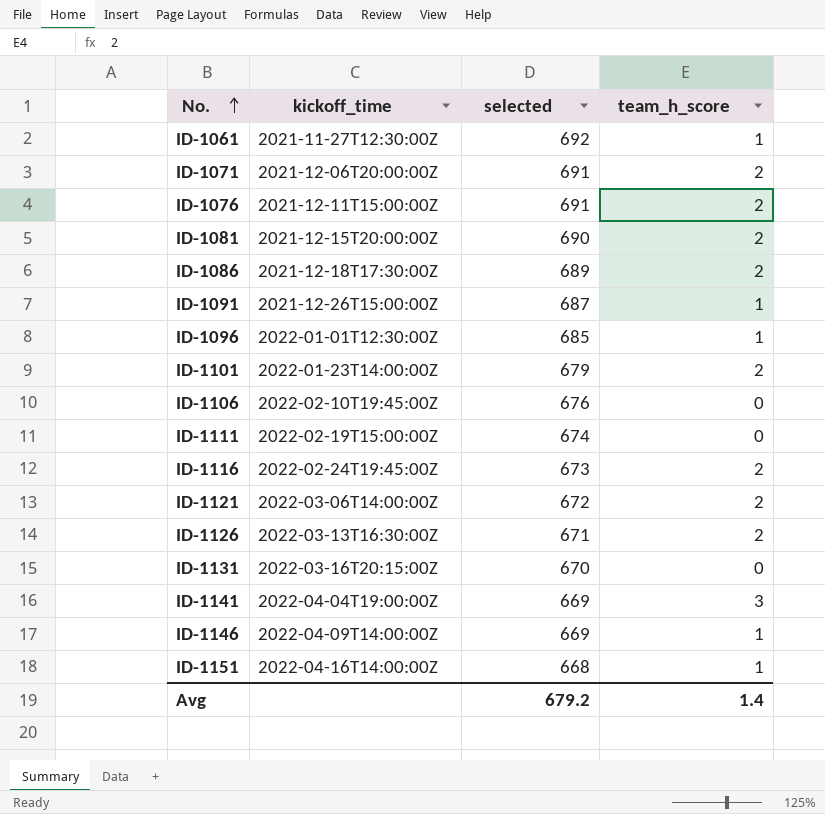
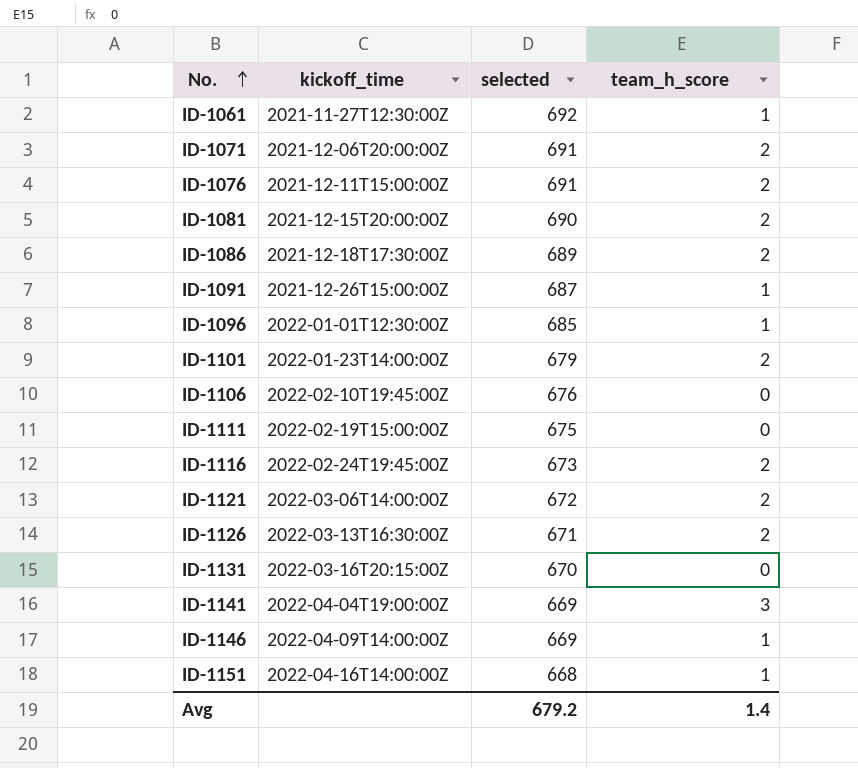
ID-1111 | selected: 674 -> 675

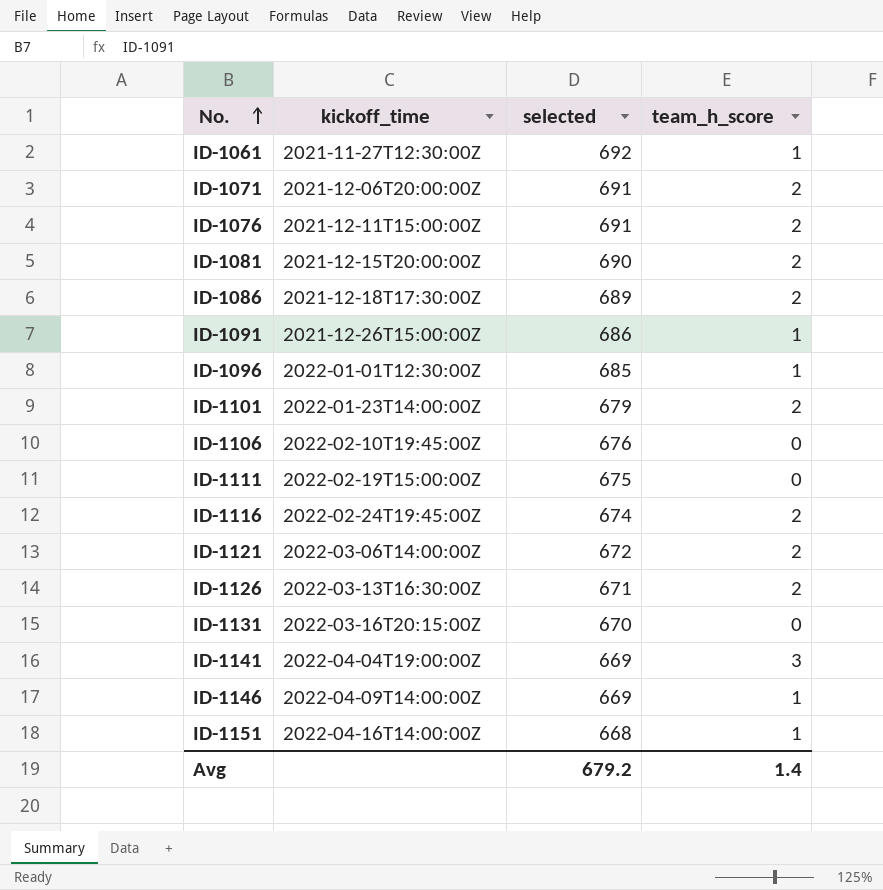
ID-1091 | selected: 687 -> 686
ID-1116 | selected: 673 -> 674

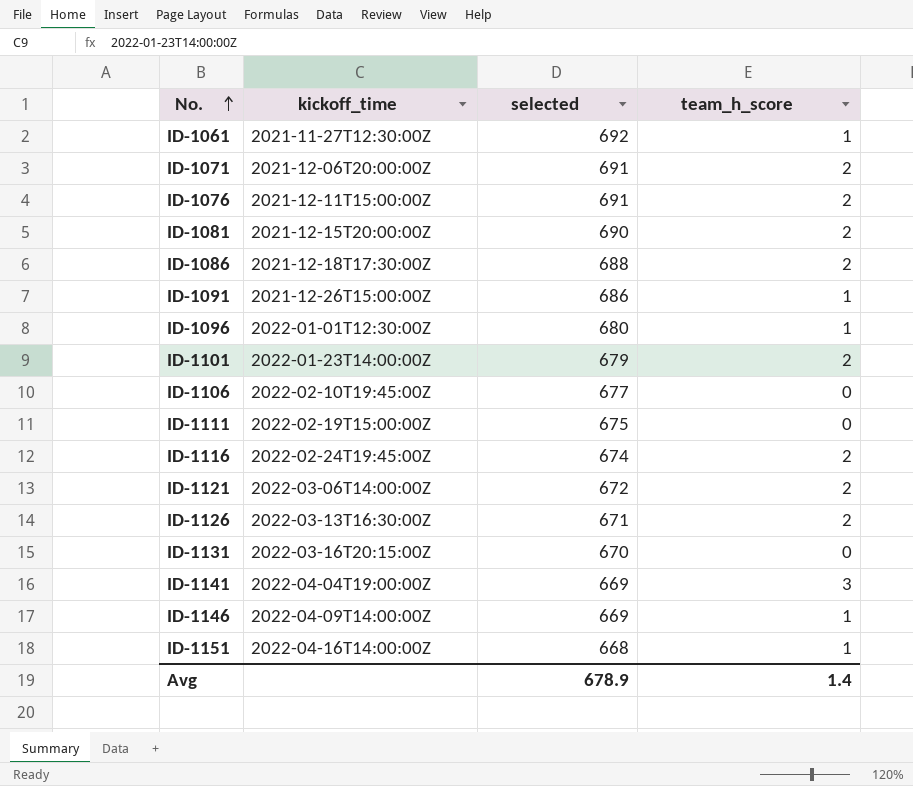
ID-1086 | selected: 689 -> 688
ID-1096 | selected: 685 -> 680
ID-1106 | selected: 676 -> 677
Avg | selected: 679.2 -> 678.9

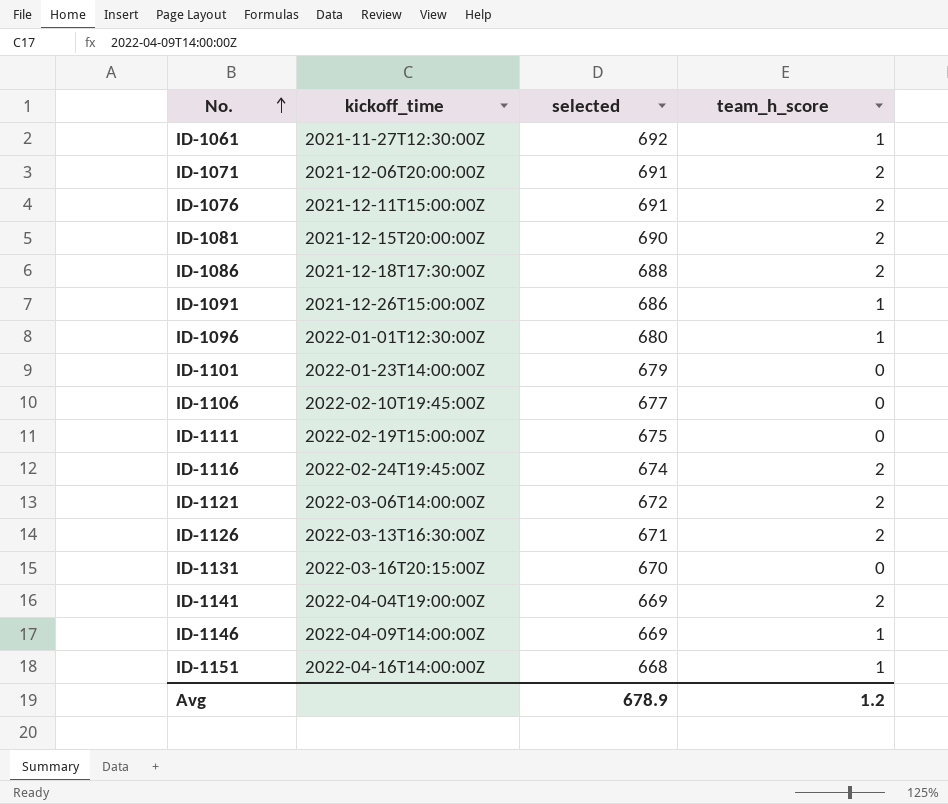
ID-1101 | team_h_score: 2 -> 0
ID-1141 | team_h_score: 3 -> 2
Avg | team_h_score: 1.4 -> 1.2

